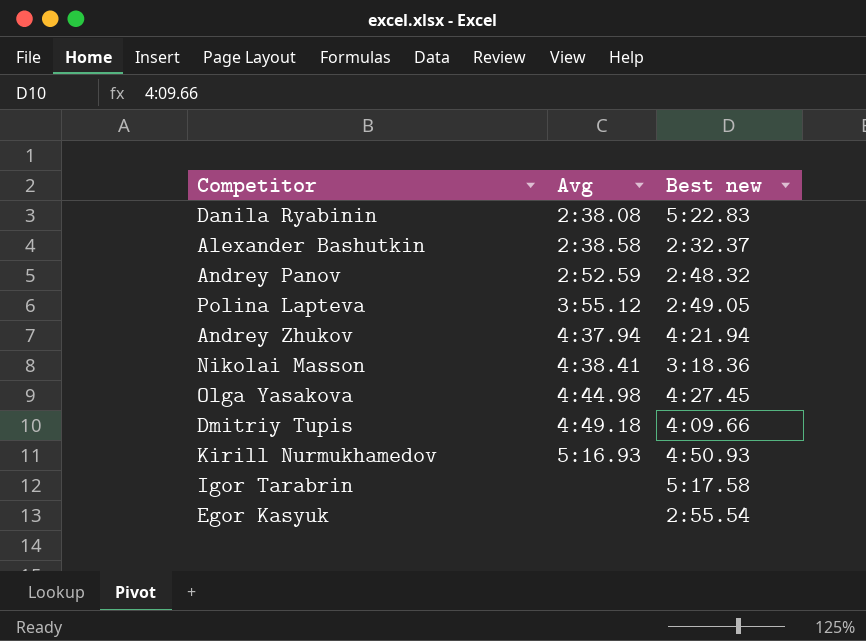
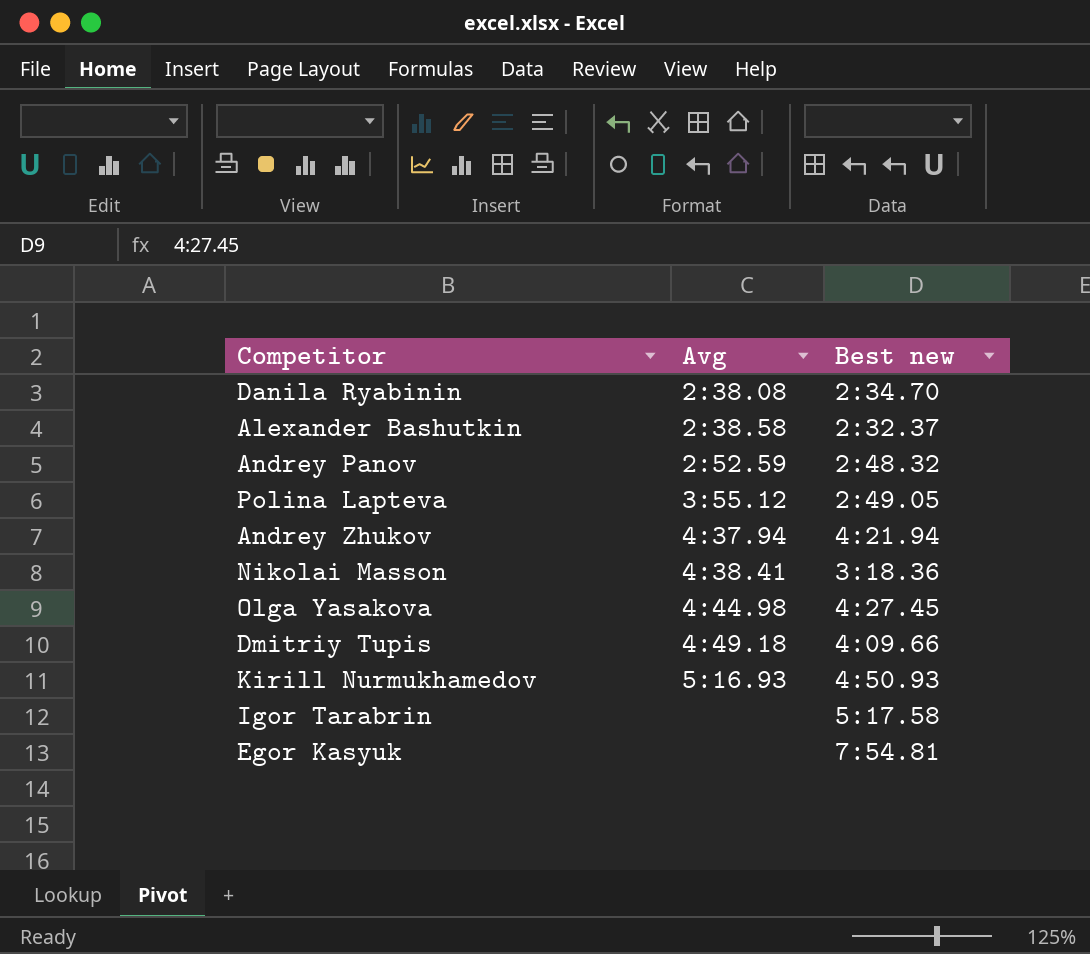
Danila Ryabinin | Best new: 5:22.83 -> 2:34.70
Egor Kasyuk | Best new: 2:55.54 -> 7:54.81

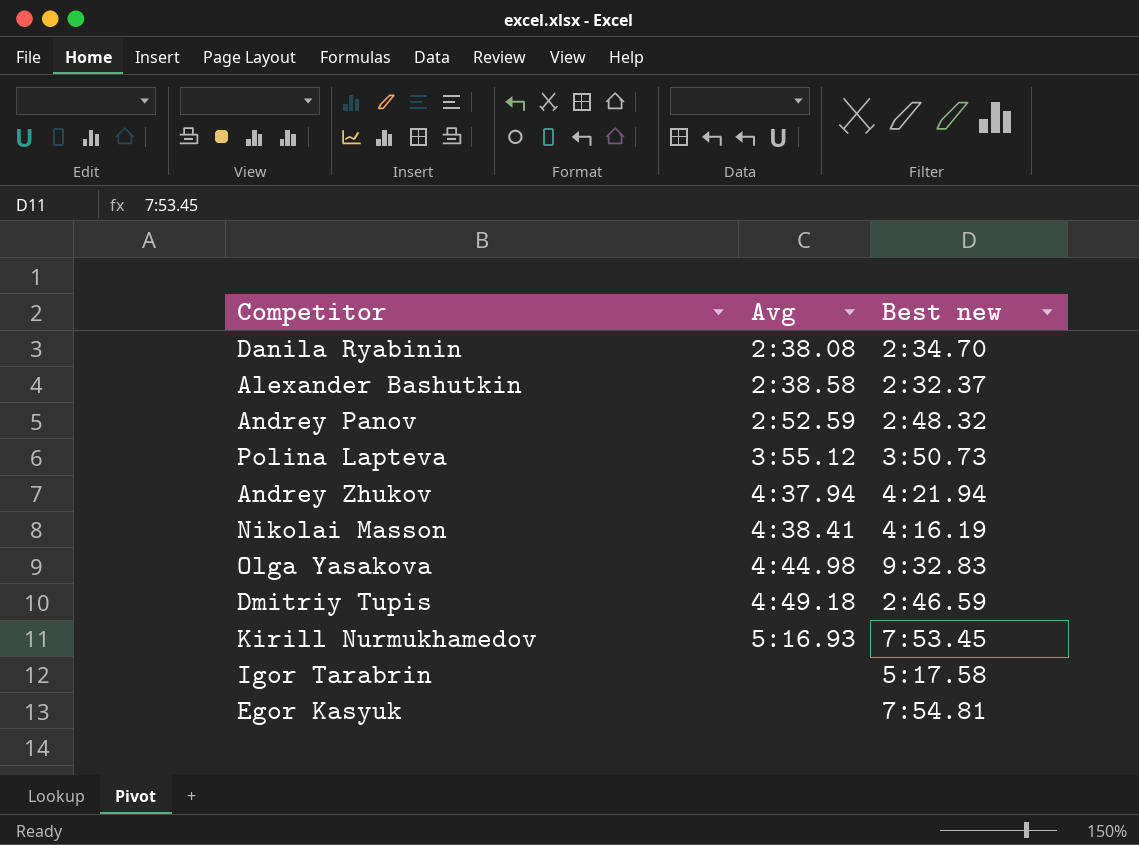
Polina Lapteva | Best new: 2:49.05 -> 3:50.73
Nikolai Masson | Best new: 3:18.36 -> 4:16.19
Olga Yasakova | Best new: 4:27.45 -> 9:32.83
Dmitriy Tupis | Best new: 4:09.66 -> 2:46.59
Kirill Nurmukhamedov | Best new: 4:50.93 -> 7:53.45

